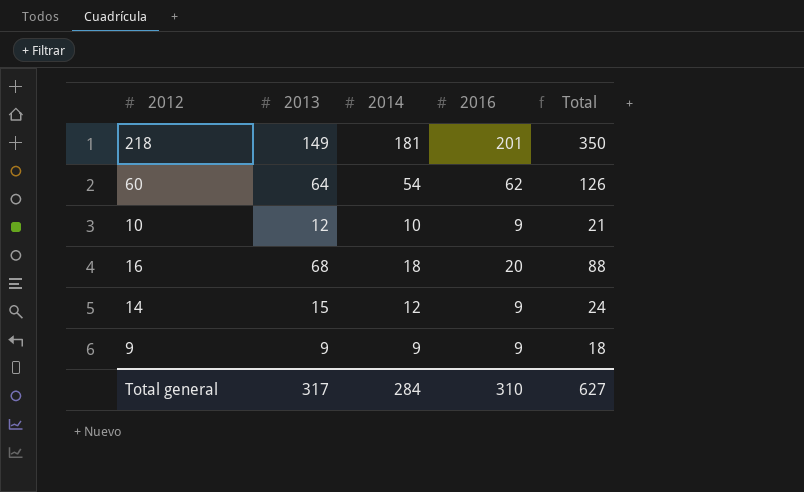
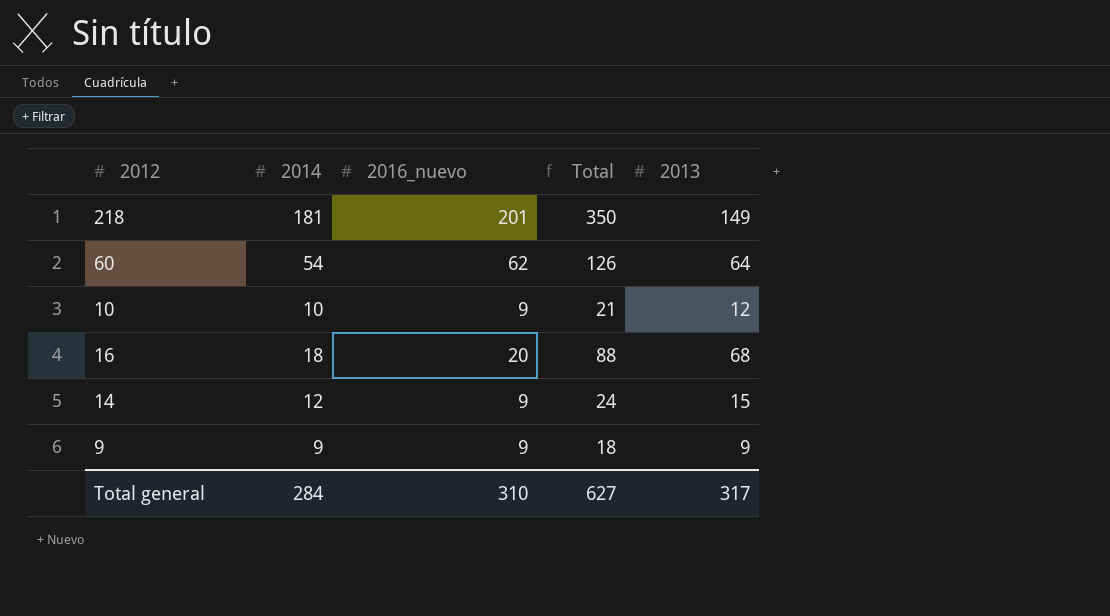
column name: 2016 -> 2016_nuevo
column 2013 | position: 2 -> 5

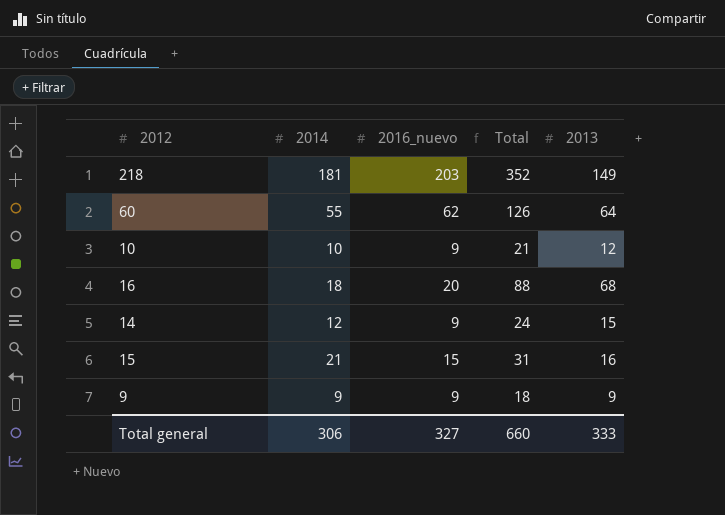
218 | 2016_nuevo: 201 -> 203
218 | Total: 350 -> 352
60 | 2014: 54 -> 55
row 15: none -> 21 | 15 | 31 | 16
Total general | 2014: 284 -> 306
Total general | 2016_nuevo: 310 -> 327
Total general | Total: 627 -> 660
Total general | 2013: 317 -> 333

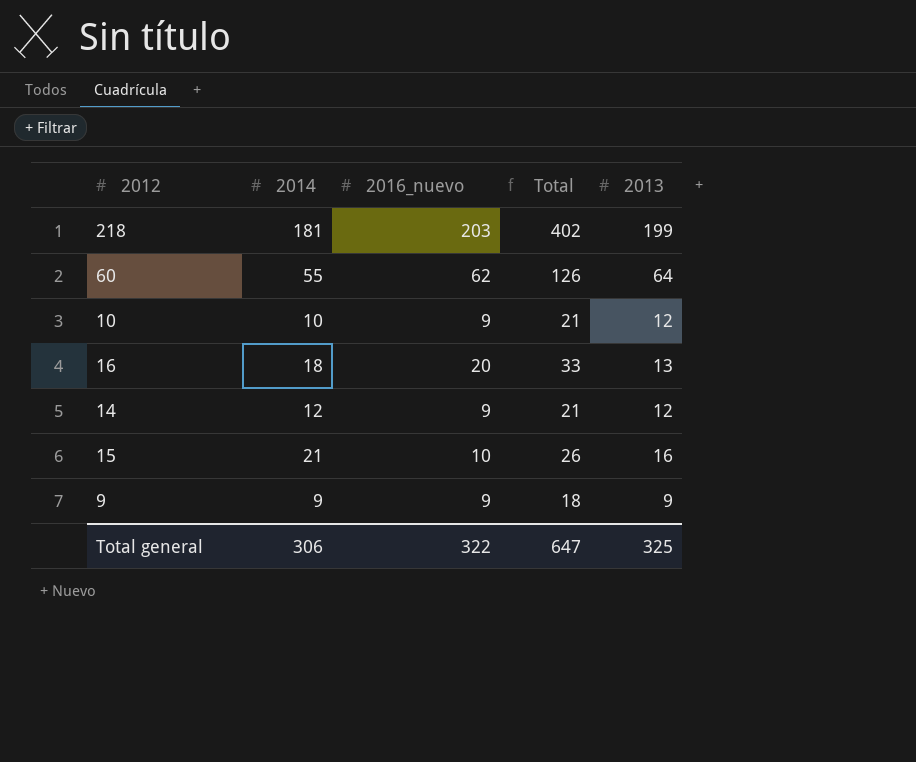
218 | Total: 352 -> 402
218 | 2013: 149 -> 199
16 | Total: 88 -> 33
16 | 2013: 68 -> 13
14 | Total: 24 -> 21
14 | 2013: 15 -> 12
15 | 2016_nuevo: 15 -> 10
15 | Total: 31 -> 26
Total general | 2016_nuevo: 327 -> 322
Total general | Total: 660 -> 647
Total general | 2013: 333 -> 325

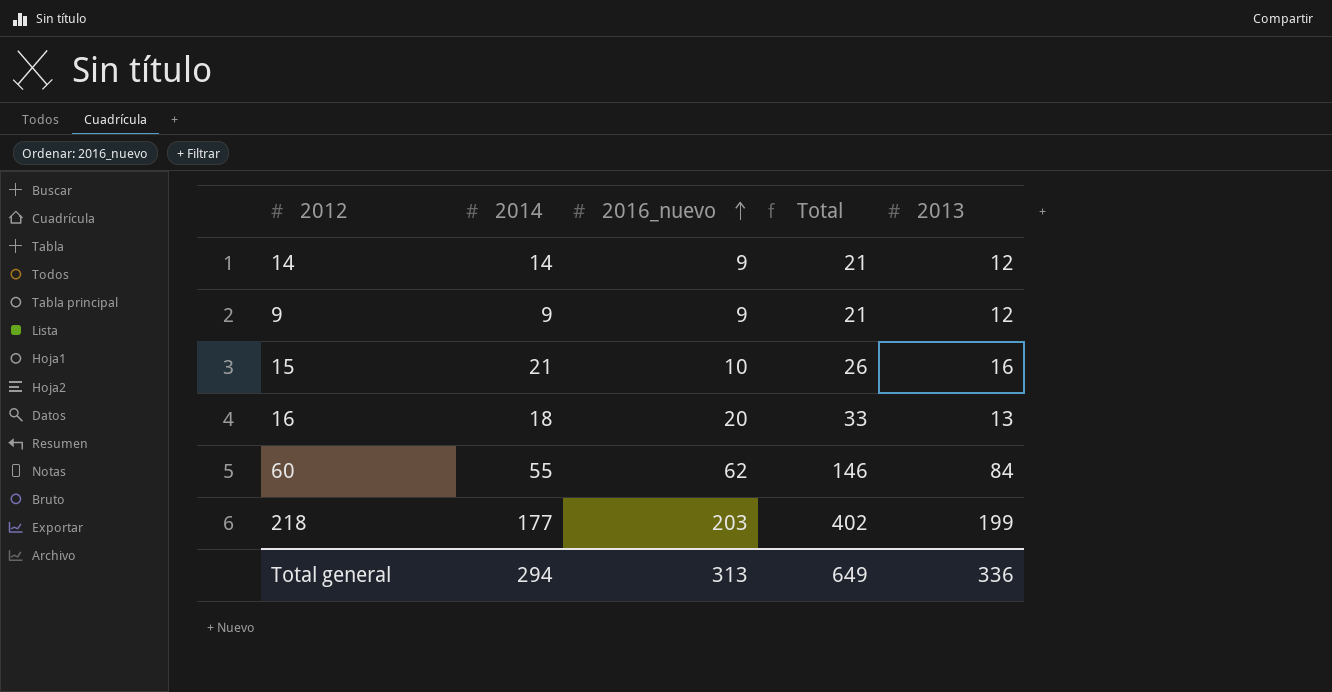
row order: none -> 2016_nuevo ascending
row 10: 10 | 9 | 21 | 12 -> none
14 | 2014: 12 -> 14
9 | Total: 18 -> 21
9 | 2013: 9 -> 12
60 | Total: 126 -> 146
60 | 2013: 64 -> 84
218 | 2014: 181 -> 177
Total general | 2014: 306 -> 294
Total general | 2016_nuevo: 322 -> 313
Total general | Total: 647 -> 649
Total general | 2013: 325 -> 336

